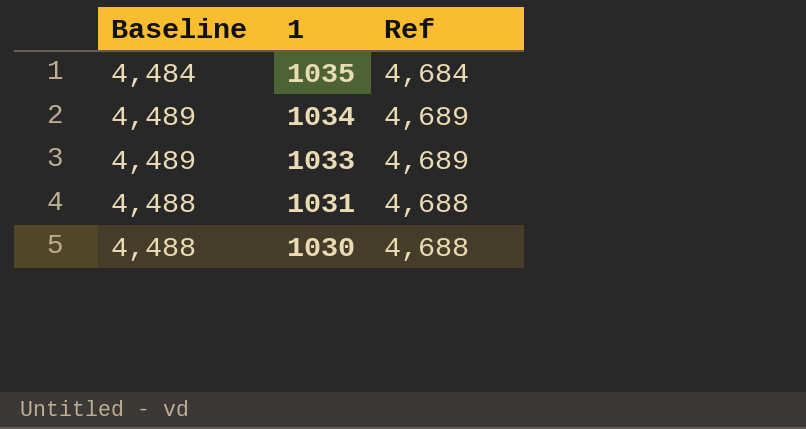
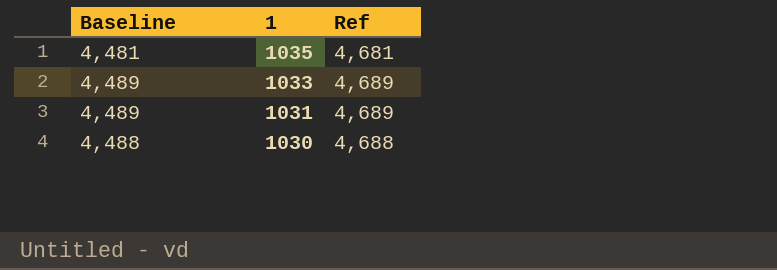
row 1034: 4,489 | 4,689 -> none
1035 | Baseline: 4,484 -> 4,481
1035 | Ref: 4,684 -> 4,681
1031 | Baseline: 4,488 -> 4,489
1031 | Ref: 4,688 -> 4,689

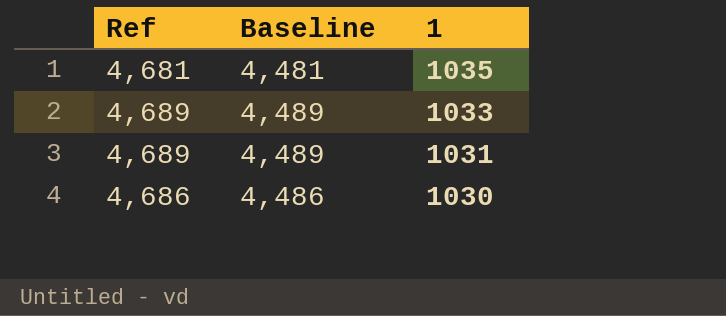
column Ref | position: 3 -> 1
1030 | Ref: 4,688 -> 4,686
1030 | Baseline: 4,488 -> 4,486

